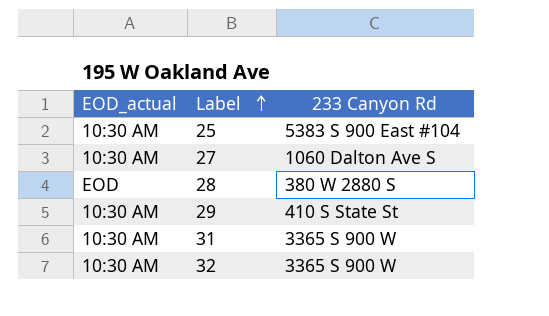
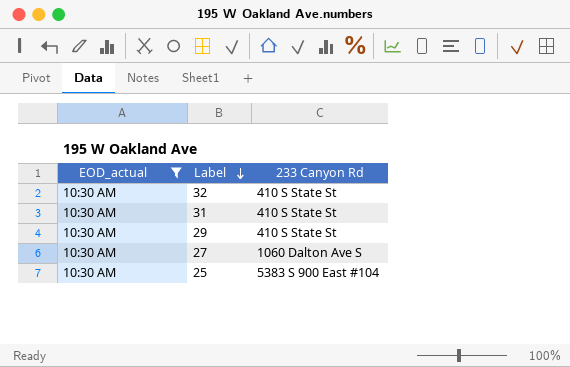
filter: none -> EOD_actual = 10:30 AM
row order: Label ascending -> Label descending
32 | 233 Canyon Rd: 3365 S 900 W -> 410 S State St
31 | 233 Canyon Rd: 3365 S 900 W -> 410 S State St

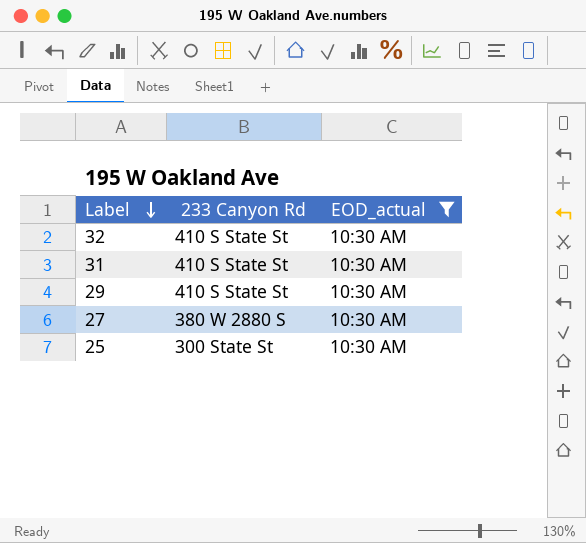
column EOD_actual | position: 1 -> 3
27 | 233 Canyon Rd: 1060 Dalton Ave S -> 380 W 2880 S
25 | 233 Canyon Rd: 5383 S 900 East #104 -> 300 State St

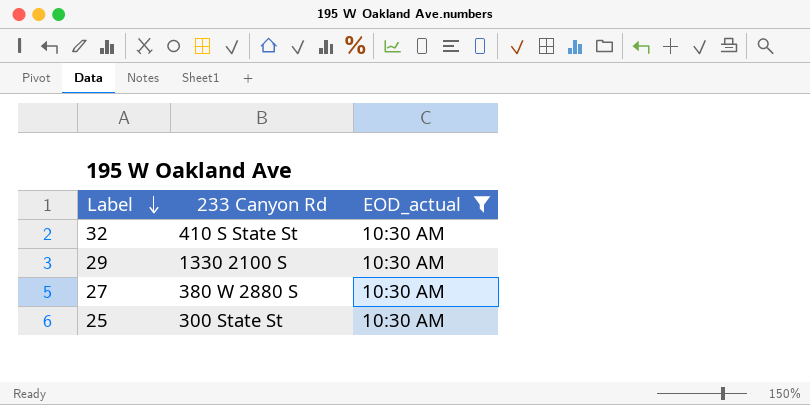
row 31: 410 S State St | 10:30 AM -> none
29 | 233 Canyon Rd: 410 S State St -> 1330 2100 S

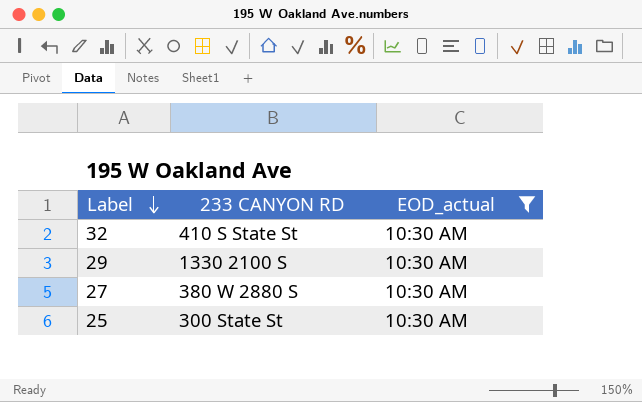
column name: 233 Canyon Rd -> 233 CANYON RD

